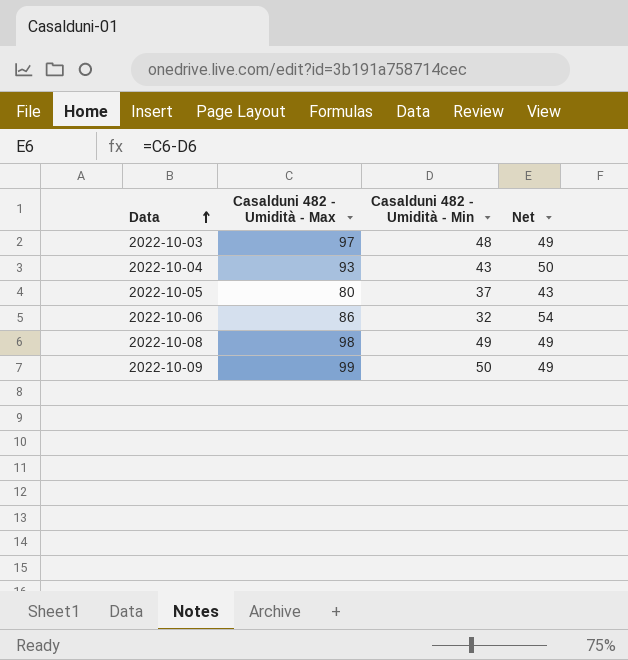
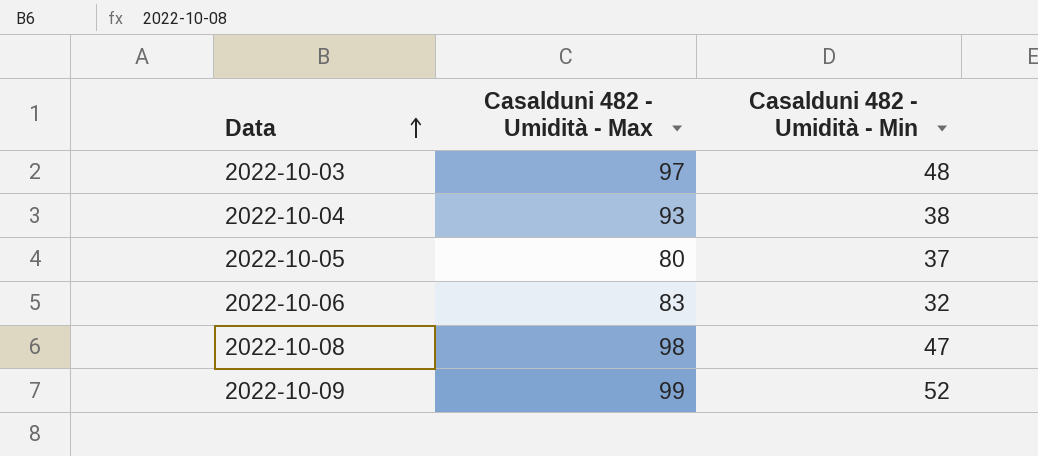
column Net | formula: [Casalduni 482 - Umidità - Max] - [Casalduni 482 - Umidità - Min] -> none
2022-10-04 | Casalduni 482 - Umidità - Min: 43 -> 38
2022-10-06 | Casalduni 482 - Umidità - Max: 86 -> 83
2022-10-08 | Casalduni 482 - Umidità - Min: 49 -> 47
2022-10-09 | Casalduni 482 - Umidità - Min: 50 -> 52

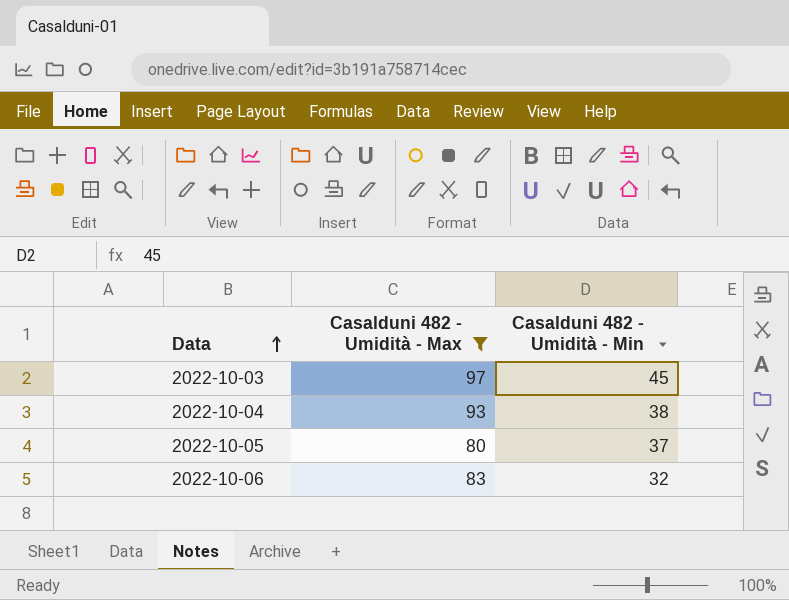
filter: none -> Casalduni 482 - Umidità - Max <= 97
2022-10-03 | Casalduni 482 - Umidità - Min: 48 -> 45

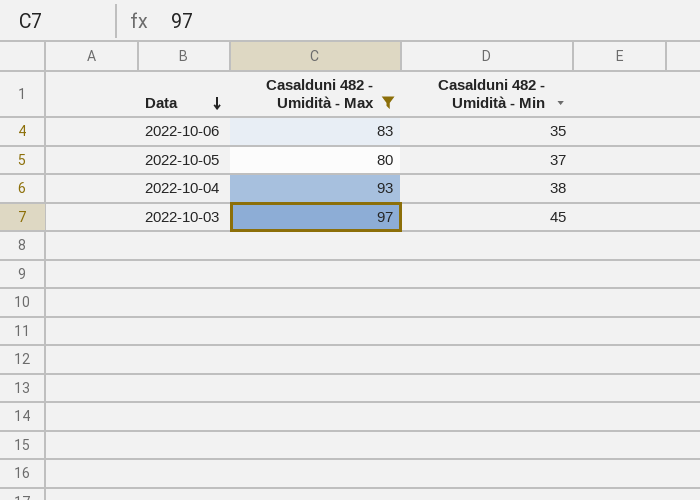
row order: Data ascending -> Data descending
2022-10-06 | Casalduni 482 - Umidità - Min: 32 -> 35

